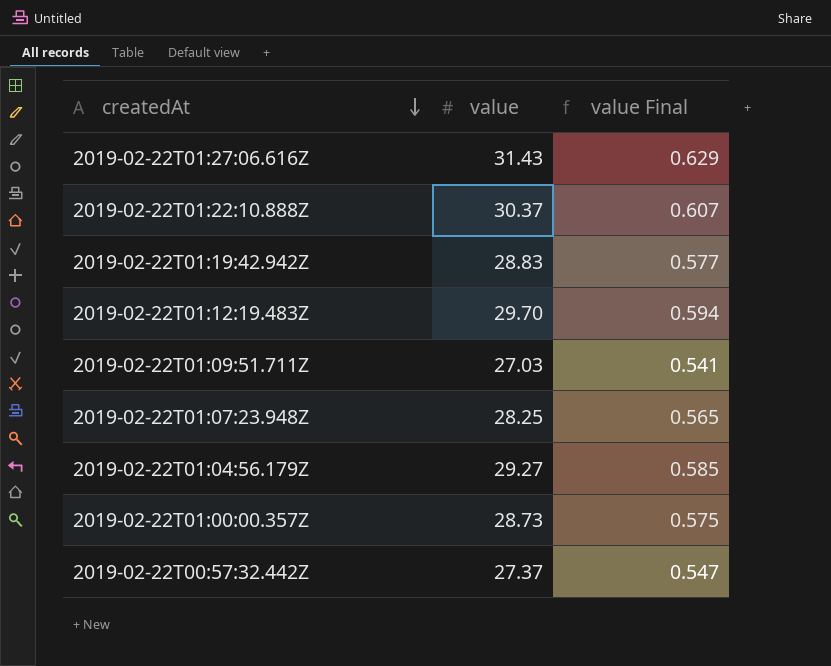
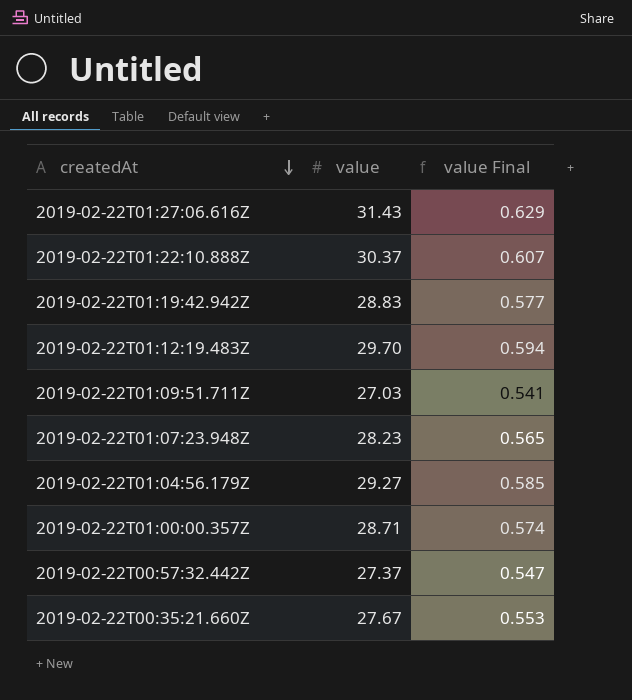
2019-02-22T01:07:23.948Z | value: 28.25 -> 28.23
2019-02-22T01:00:00.357Z | value: 28.73 -> 28.71
2019-02-22T01:00:00.357Z | value Final: 0.575 -> 0.574
row 2019-02-22T00:35:21.660Z: none -> 27.67 | 0.553

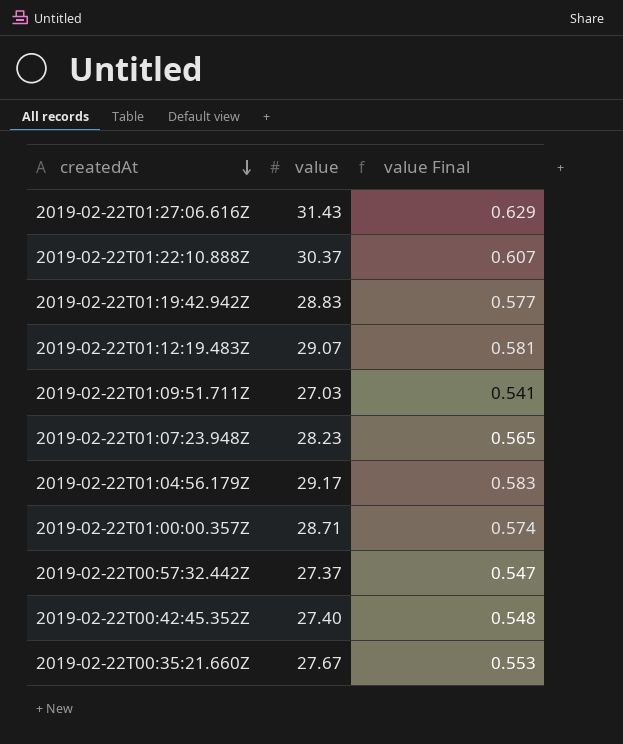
2019-02-22T01:12:19.483Z | value: 29.70 -> 29.07
2019-02-22T01:12:19.483Z | value Final: 0.594 -> 0.581
2019-02-22T01:04:56.179Z | value: 29.27 -> 29.17
2019-02-22T01:04:56.179Z | value Final: 0.585 -> 0.583
row 2019-02-22T00:42:45.352Z: none -> 27.40 | 0.548

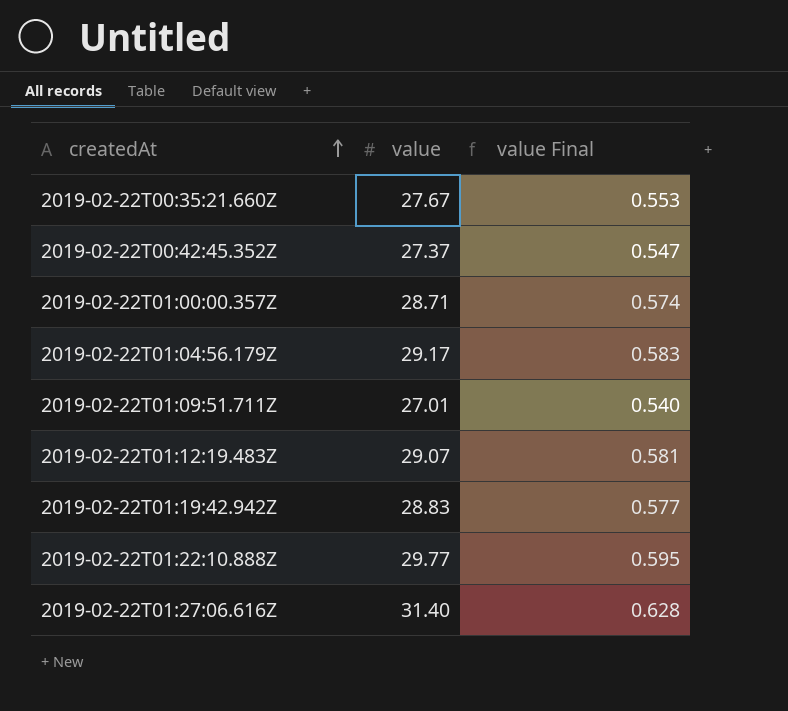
row order: createdAt descending -> createdAt ascending
row 2019-02-22T01:07:23.948Z: 28.23 | 0.565 -> none
row 2019-02-22T00:57:32.442Z: 27.37 | 0.547 -> none
2019-02-22T00:42:45.352Z | value: 27.40 -> 27.37
2019-02-22T00:42:45.352Z | value Final: 0.548 -> 0.547
2019-02-22T01:09:51.711Z | value: 27.03 -> 27.01
2019-02-22T01:09:51.711Z | value Final: 0.541 -> 0.540
2019-02-22T01:22:10.888Z | value: 30.37 -> 29.77
2019-02-22T01:22:10.888Z | value Final: 0.607 -> 0.595
2019-02-22T01:27:06.616Z | value: 31.43 -> 31.40
2019-02-22T01:27:06.616Z | value Final: 0.629 -> 0.628

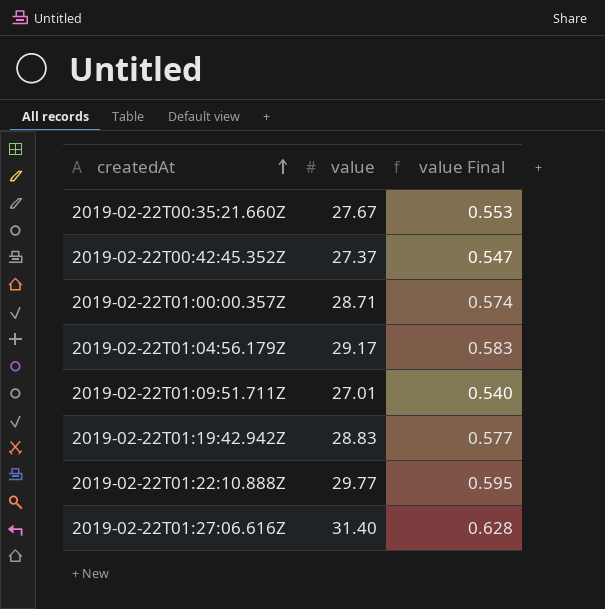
row 2019-02-22T01:12:19.483Z: 29.07 | 0.581 -> none

